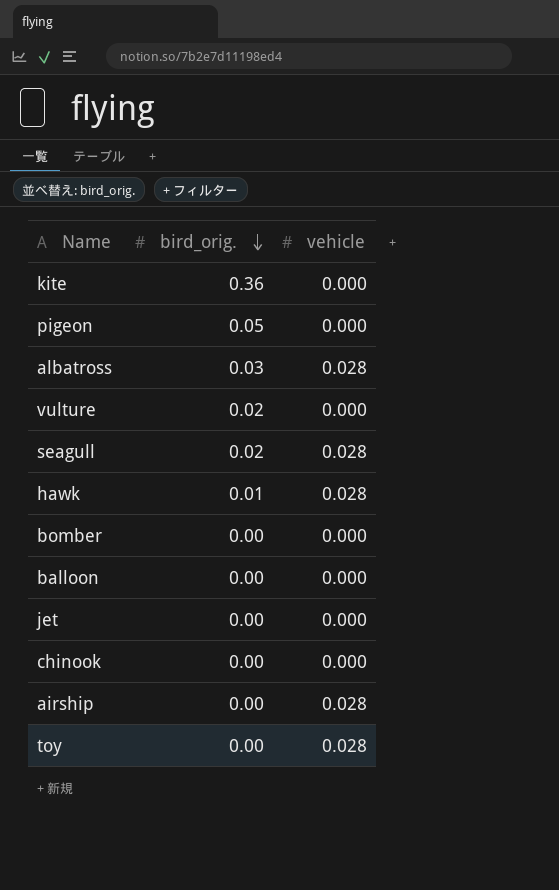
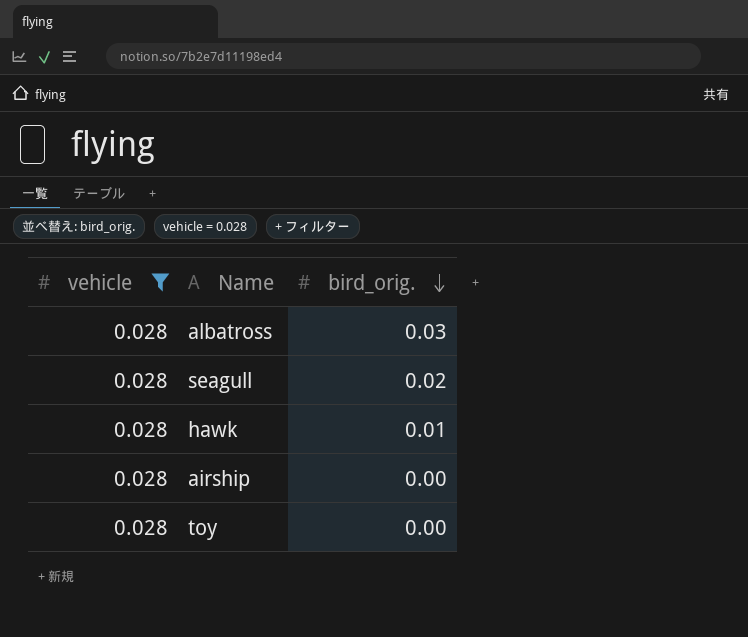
filter: none -> vehicle = 0.028
column vehicle | position: 3 -> 1

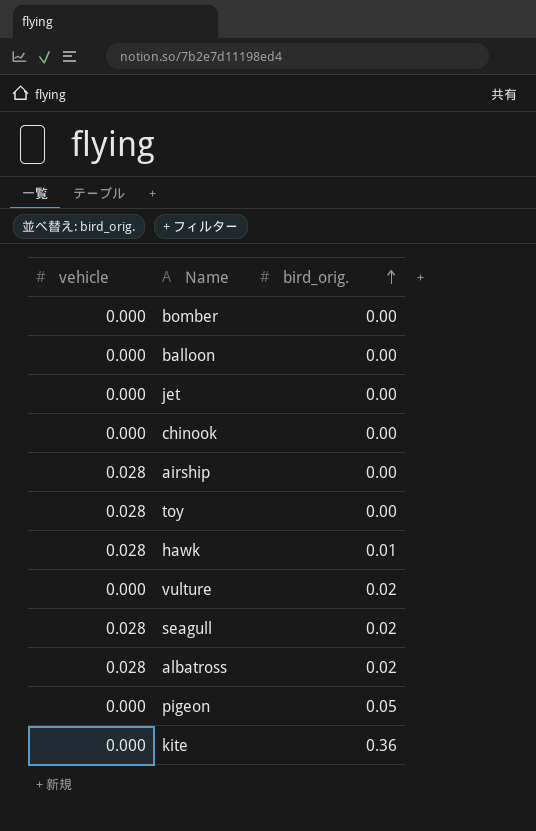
filter: vehicle = 0.028 -> none
row order: bird_orig. descending -> bird_orig. ascending
albatross | bird_orig.: 0.03 -> 0.02

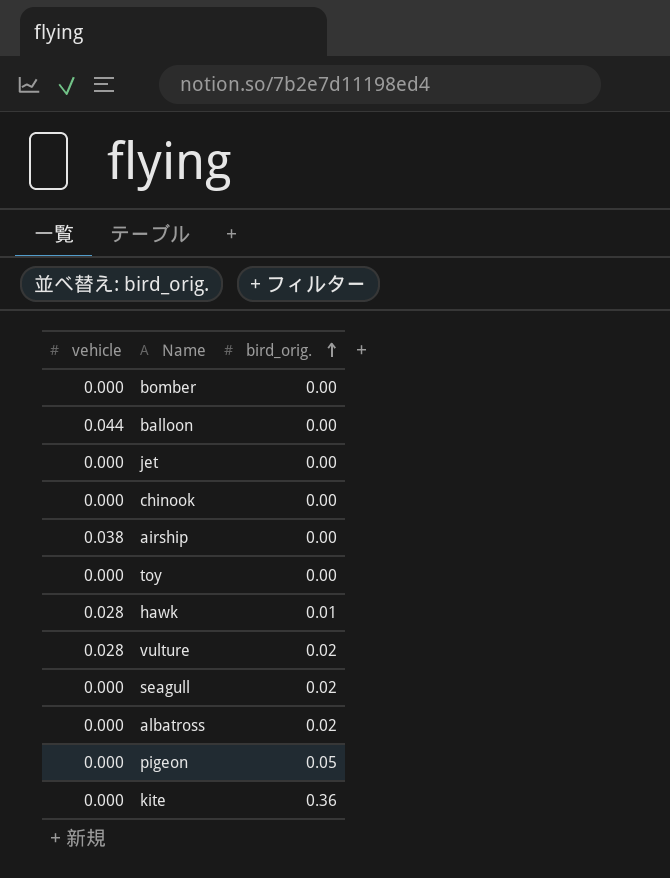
balloon | vehicle: 0.000 -> 0.044
airship | vehicle: 0.028 -> 0.038
toy | vehicle: 0.028 -> 0.000
vulture | vehicle: 0.000 -> 0.028
seagull | vehicle: 0.028 -> 0.000
albatross | vehicle: 0.028 -> 0.000

